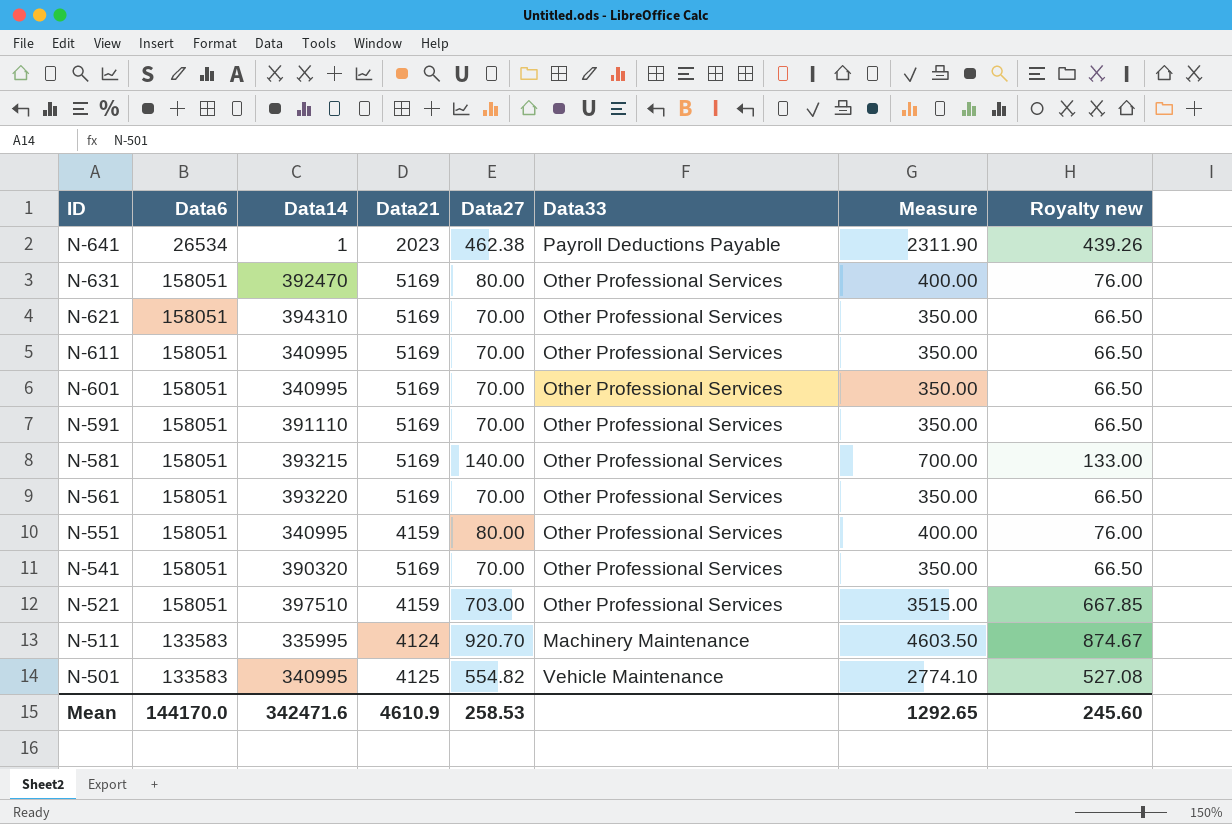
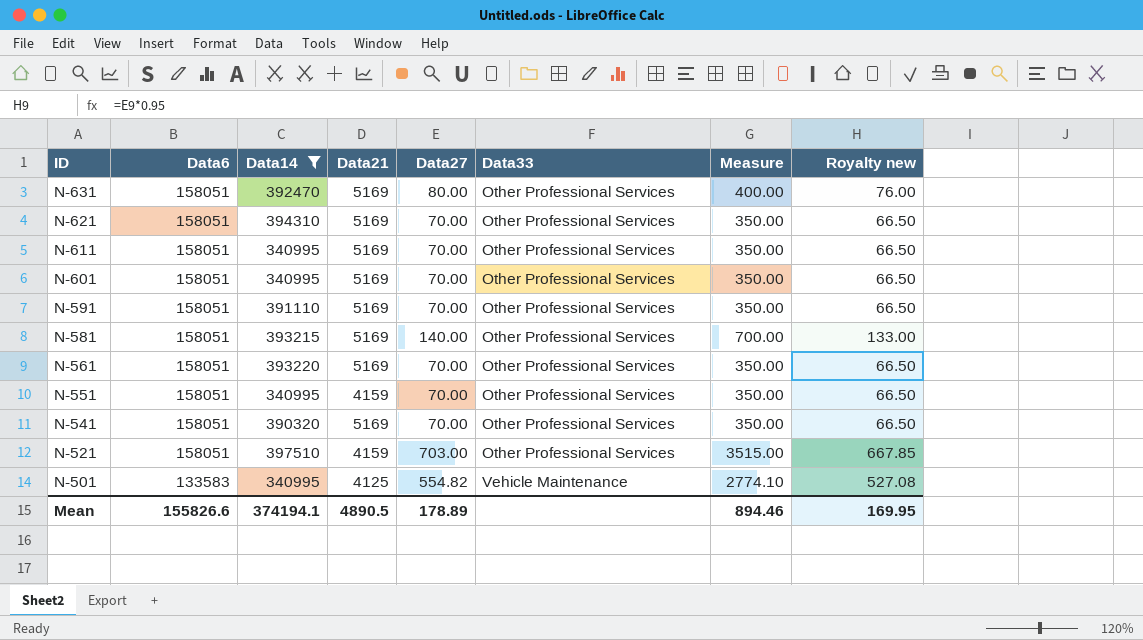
filter: none -> Data14 >= 340995
N-551 | Data27: 80.00 -> 70.00
N-551 | Measure: 400.00 -> 350.00
N-551 | Royalty new: 76.00 -> 66.50
Mean | Data6: 144170.0 -> 155826.6
Mean | Data14: 342471.6 -> 374194.1
Mean | Data21: 4610.9 -> 4890.5
Mean | Data27: 258.53 -> 178.89
Mean | Measure: 1292.65 -> 894.46
Mean | Royalty new: 245.60 -> 169.95

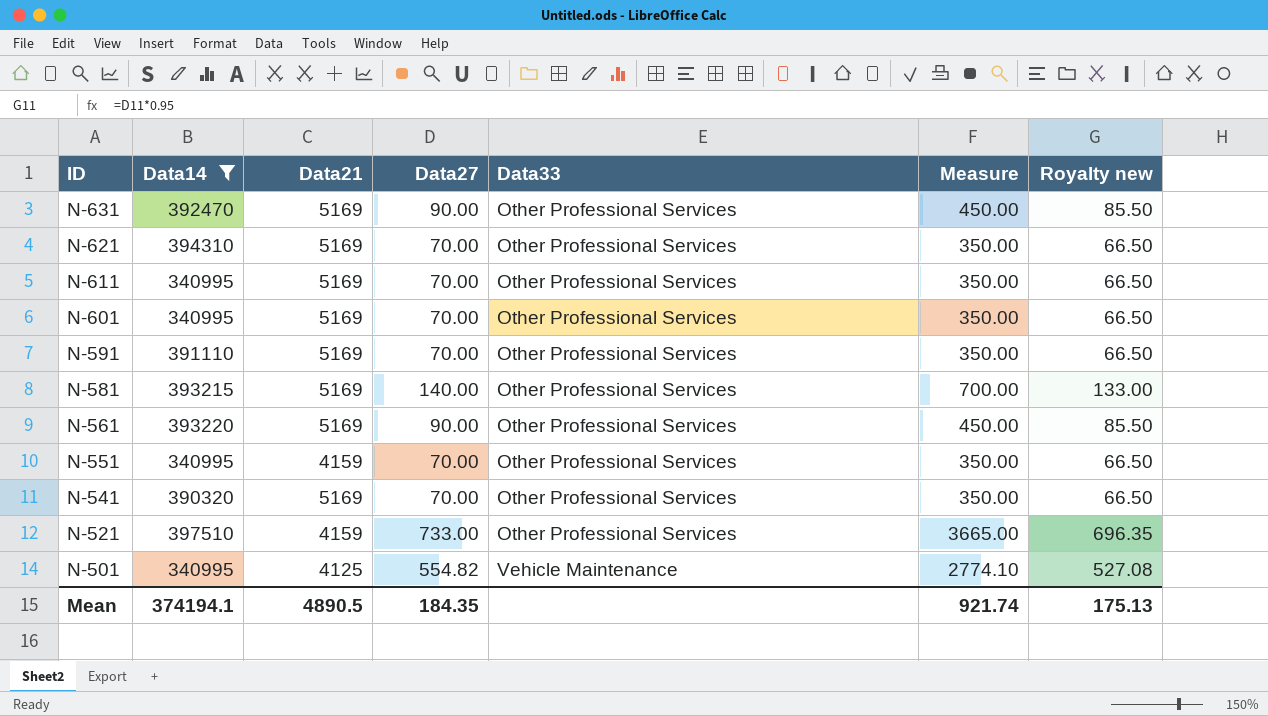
column Data6 | position: 2 -> none
N-631 | Data27: 80.00 -> 90.00
N-631 | Measure: 400.00 -> 450.00
N-631 | Royalty new: 76.00 -> 85.50
N-561 | Data27: 70.00 -> 90.00
N-561 | Measure: 350.00 -> 450.00
N-561 | Royalty new: 66.50 -> 85.50
N-521 | Data27: 703.00 -> 733.00
N-521 | Measure: 3515.00 -> 3665.00
N-521 | Royalty new: 667.85 -> 696.35
Mean | Data27: 178.89 -> 184.35
Mean | Measure: 894.46 -> 921.74
Mean | Royalty new: 169.95 -> 175.13

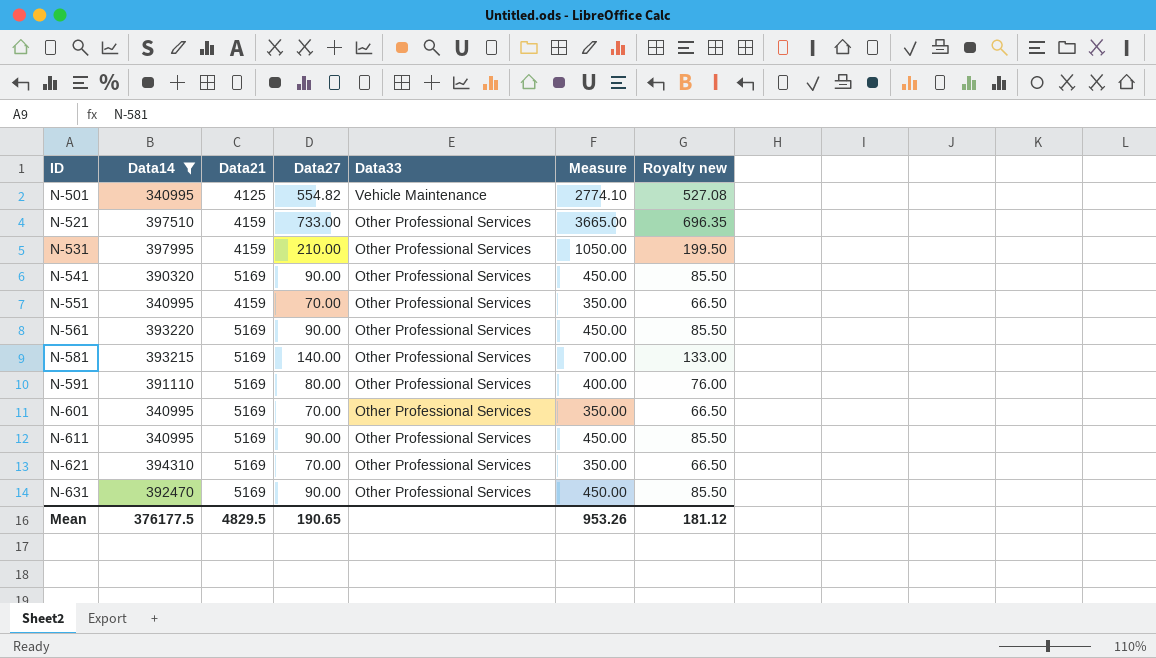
row order: ID descending -> ID ascending
row N-531: none -> 397995 | 4159 | 210.00 | Other Professional Services | 1050.00 | 199.50
N-541 | Data27: 70.00 -> 90.00
N-541 | Measure: 350.00 -> 450.00
N-541 | Royalty new: 66.50 -> 85.50
N-591 | Data27: 70.00 -> 80.00
N-591 | Measure: 350.00 -> 400.00
N-591 | Royalty new: 66.50 -> 76.00
N-611 | Data27: 70.00 -> 90.00
N-611 | Measure: 350.00 -> 450.00
N-611 | Royalty new: 66.50 -> 85.50
Mean | Data14: 374194.1 -> 376177.5
Mean | Data21: 4890.5 -> 4829.5
Mean | Data27: 184.35 -> 190.65
Mean | Measure: 921.74 -> 953.26
Mean | Royalty new: 175.13 -> 181.12

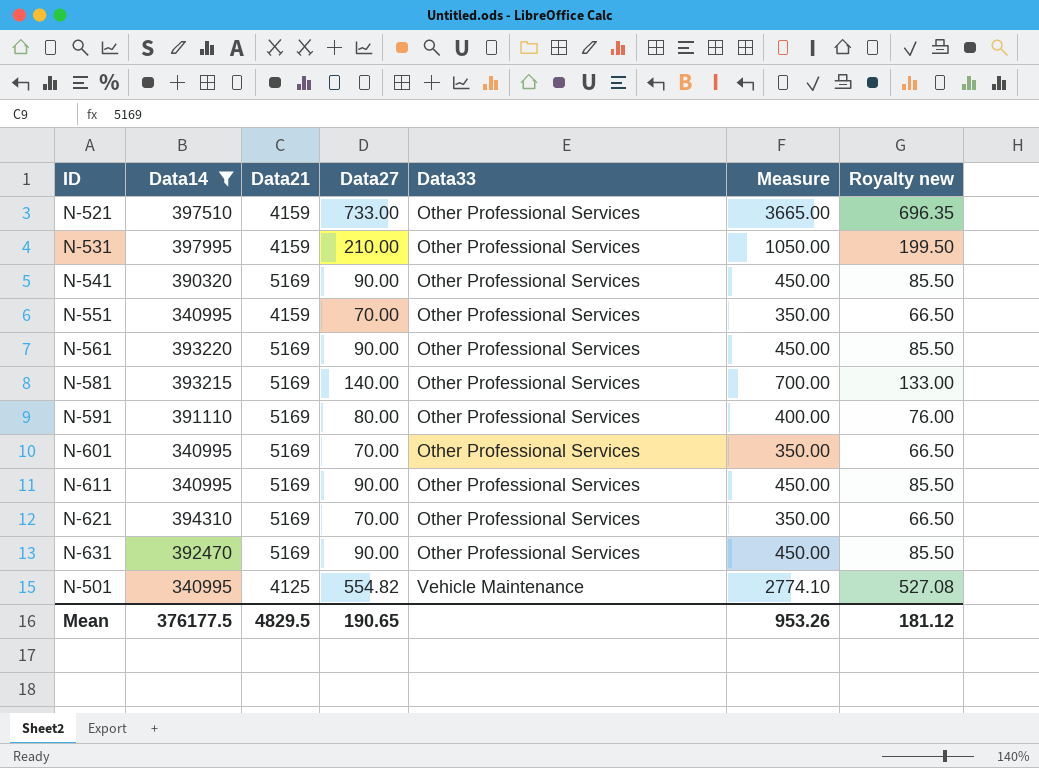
row order: ID ascending -> Data33 ascending

